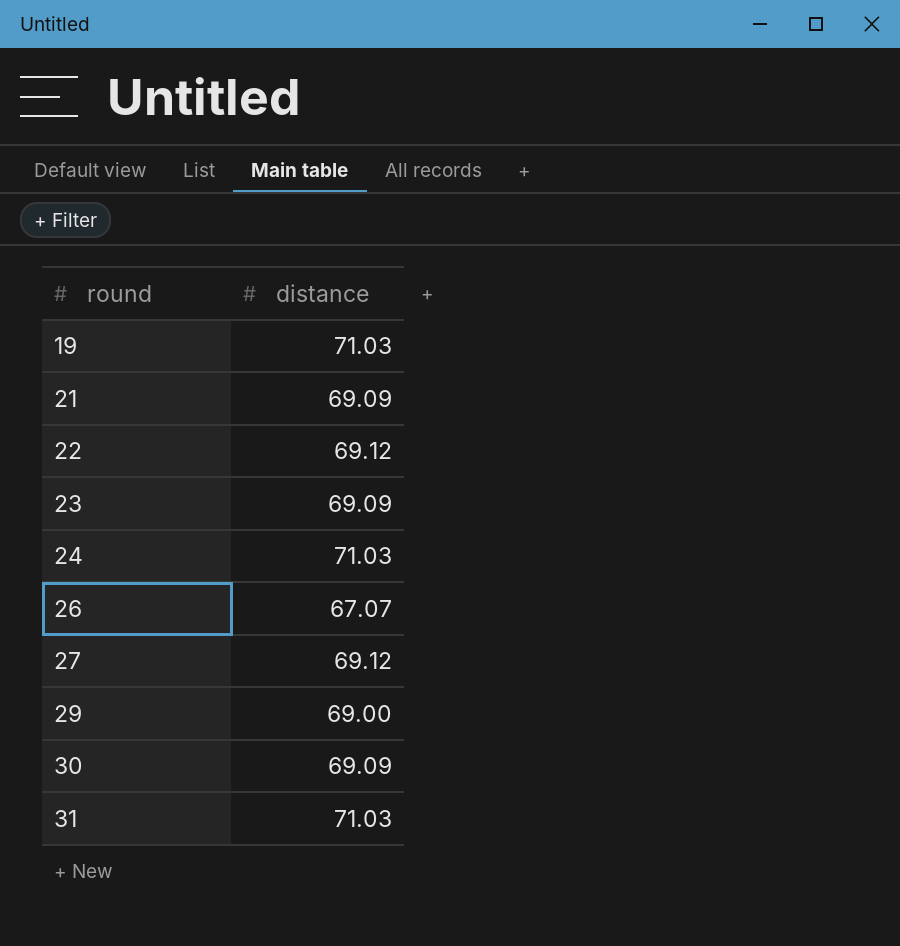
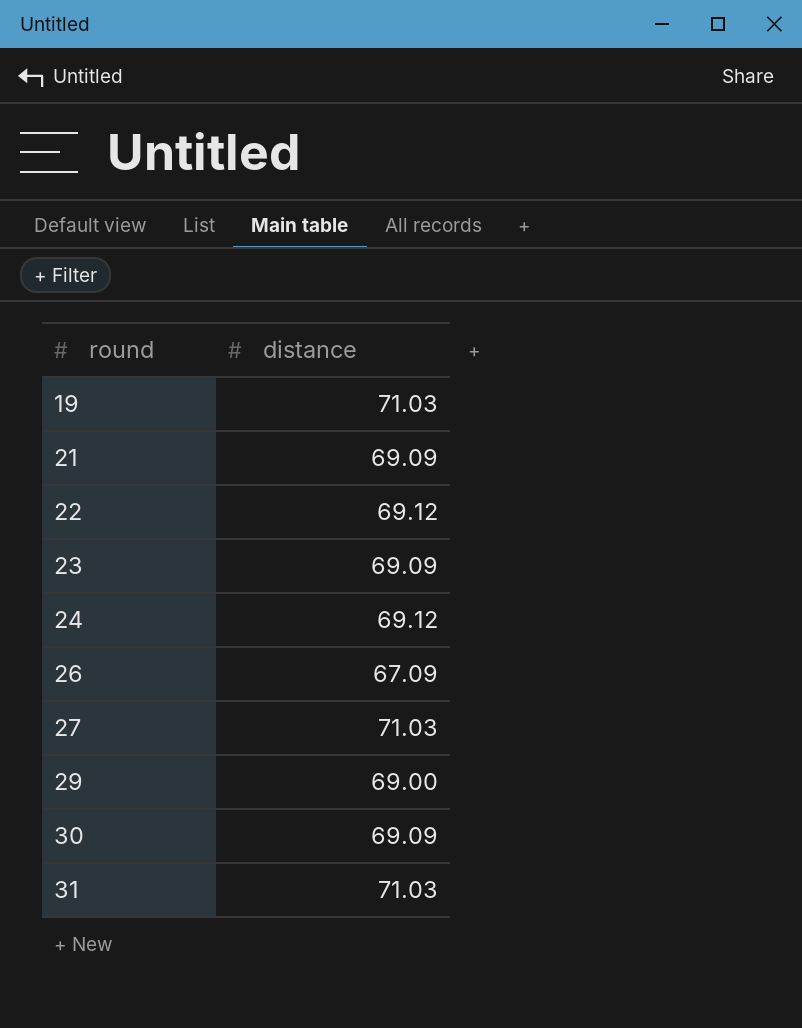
24 | distance: 71.03 -> 69.12
26 | distance: 67.07 -> 67.09
27 | distance: 69.12 -> 71.03

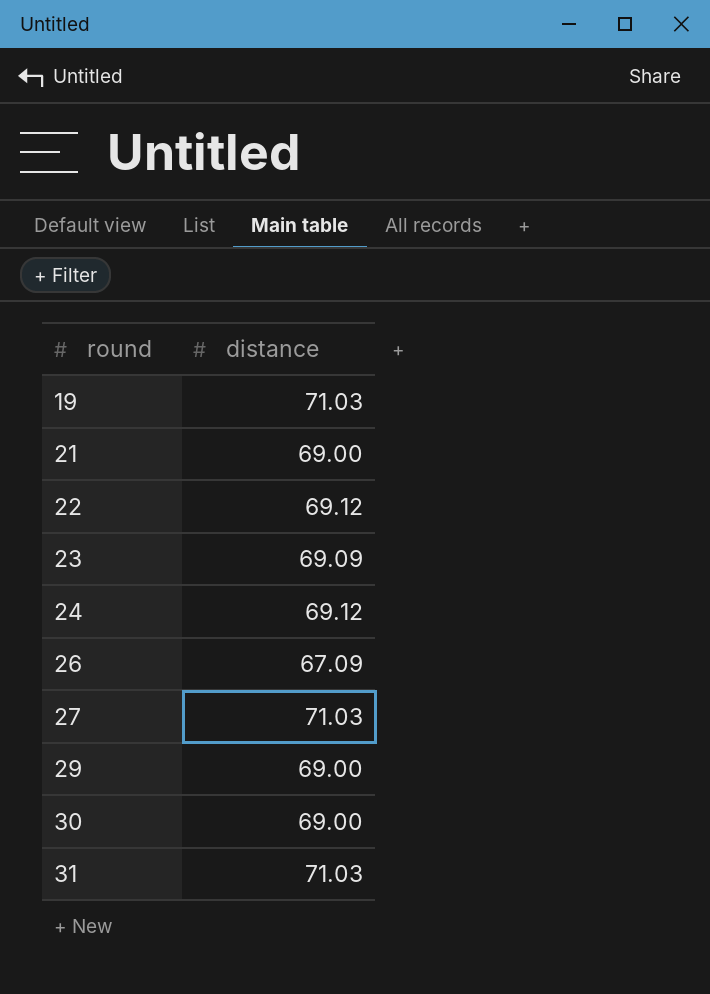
21 | distance: 69.09 -> 69.00
30 | distance: 69.09 -> 69.00

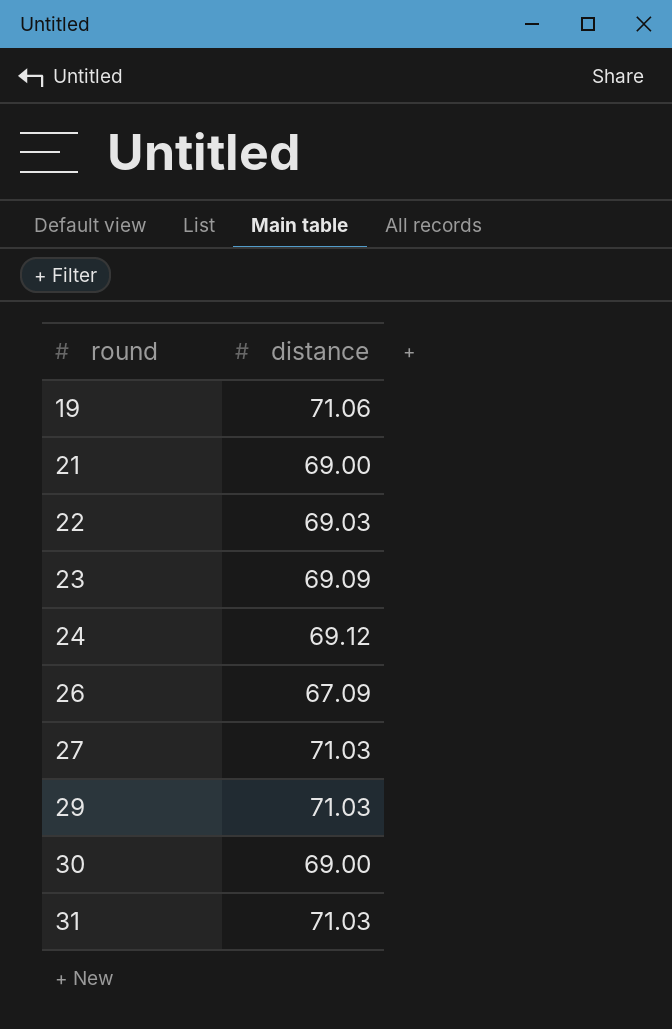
19 | distance: 71.03 -> 71.06
22 | distance: 69.12 -> 69.03
29 | distance: 69.00 -> 71.03

